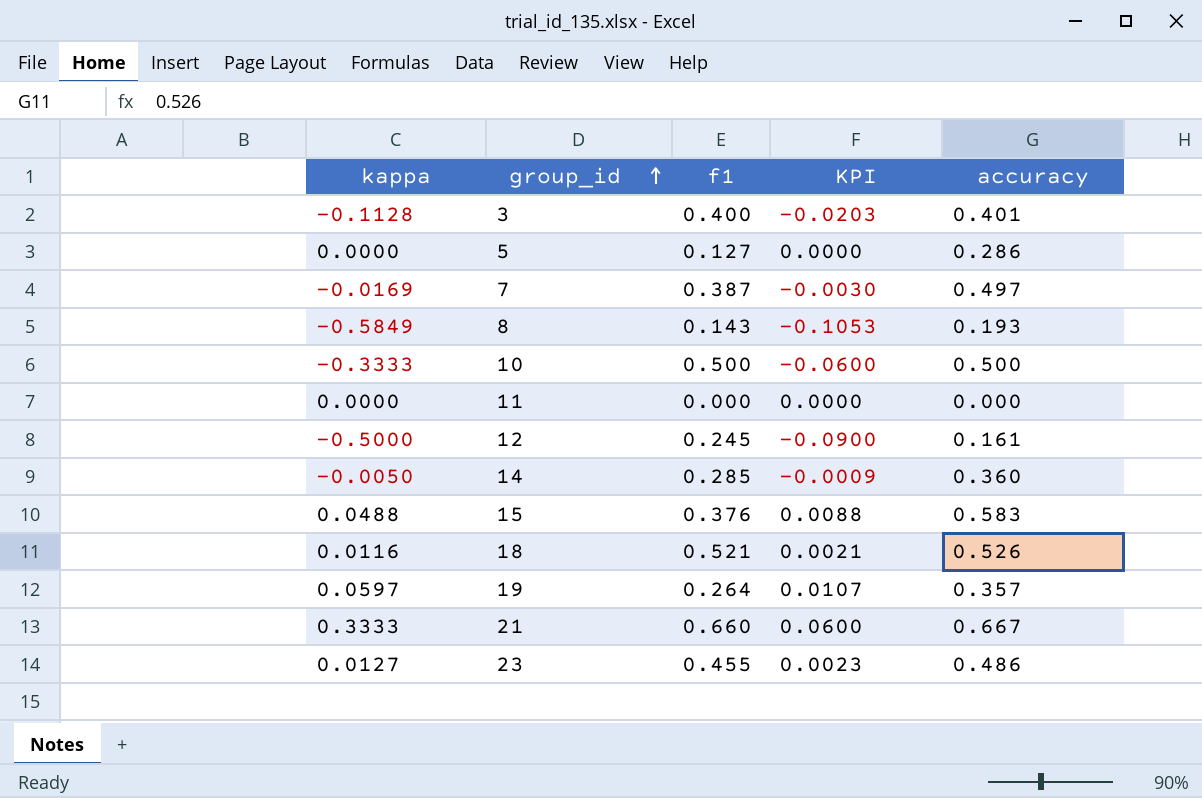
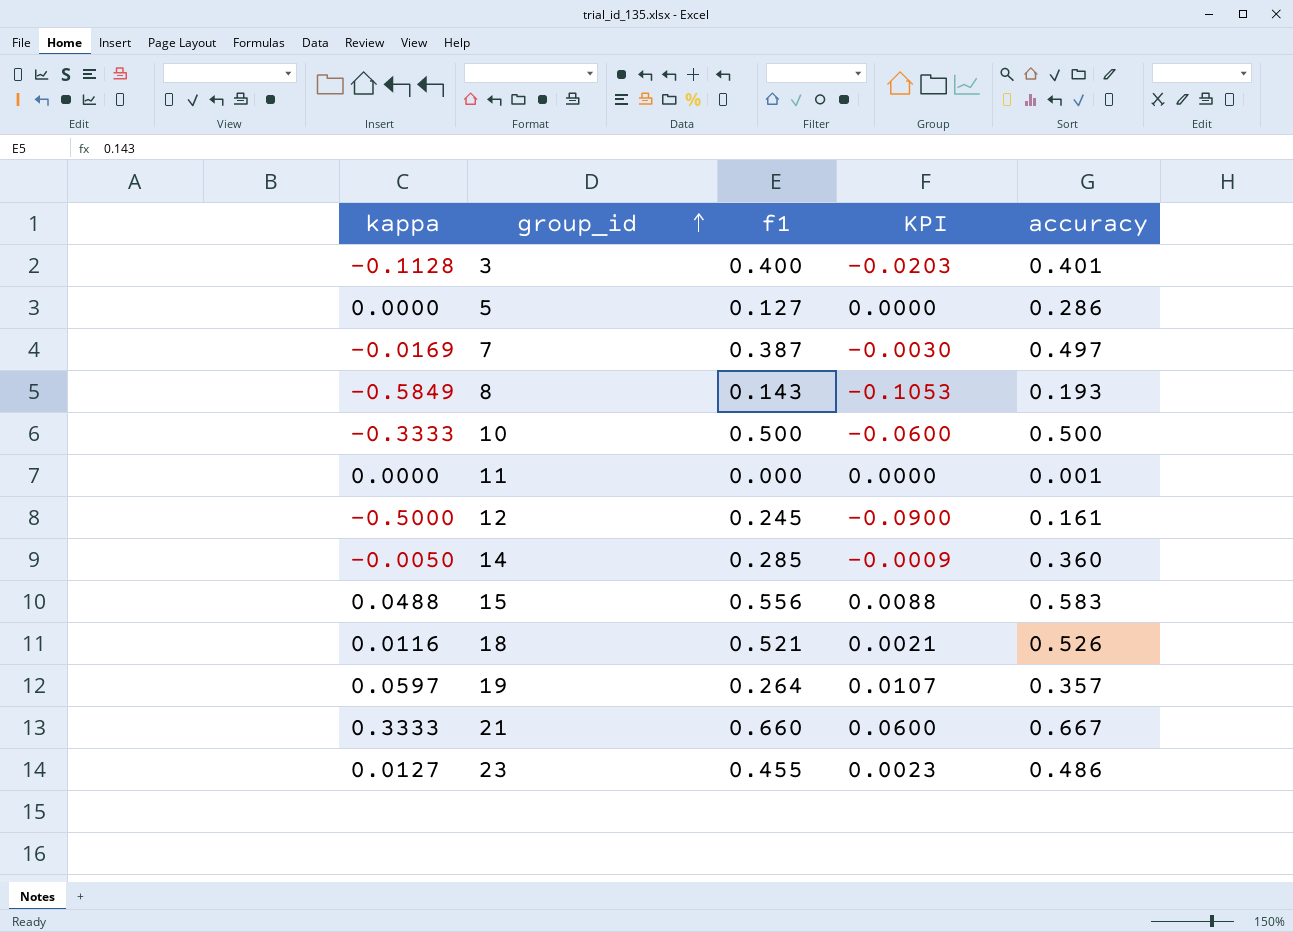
11 | accuracy: 0.000 -> 0.001
15 | f1: 0.376 -> 0.556

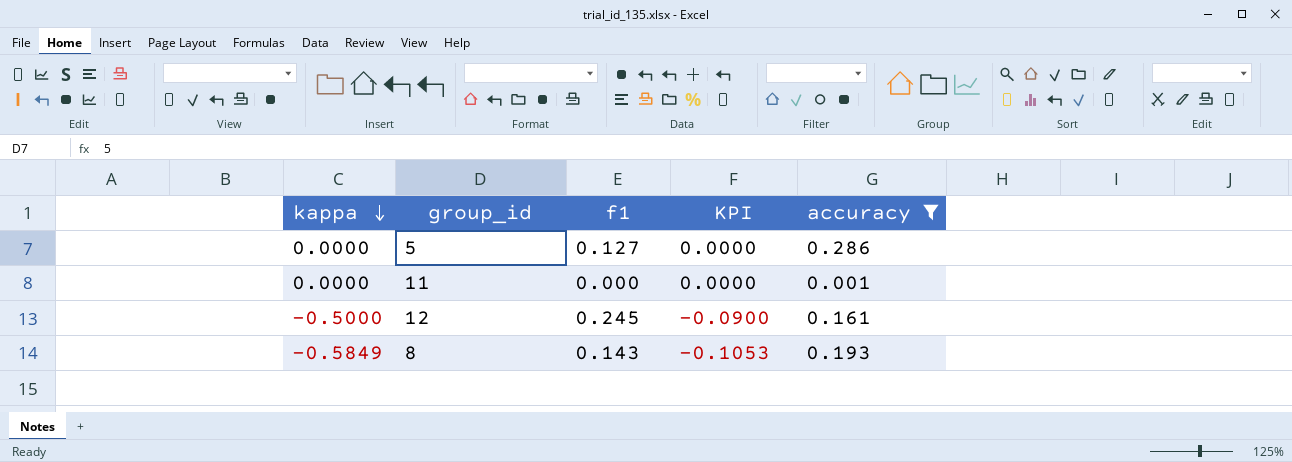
filter: none -> accuracy <= 0.286
row order: group_id ascending -> kappa descending

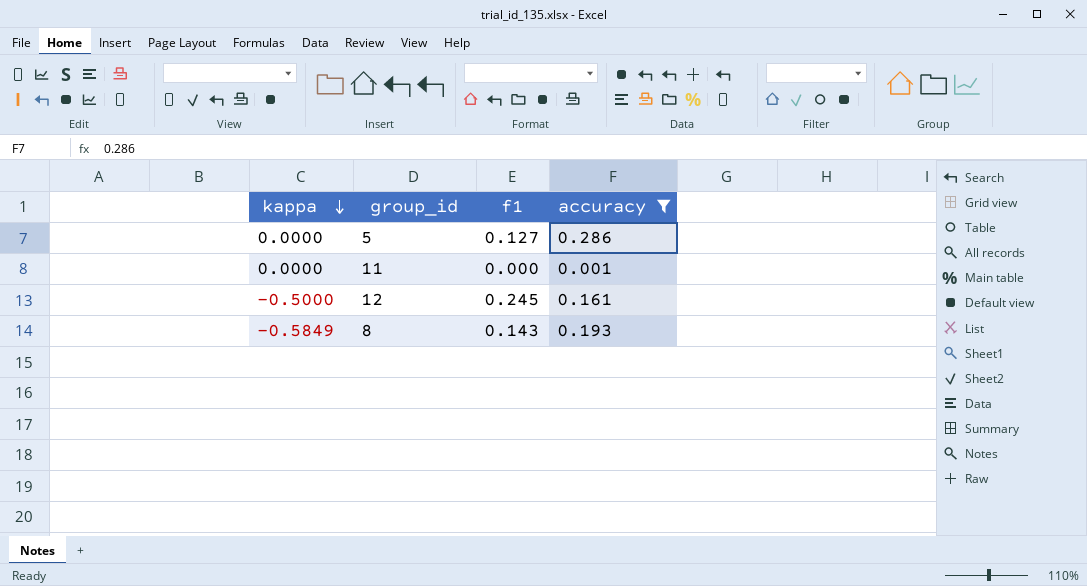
column KPI | formula: [kappa] * 0.18 -> none

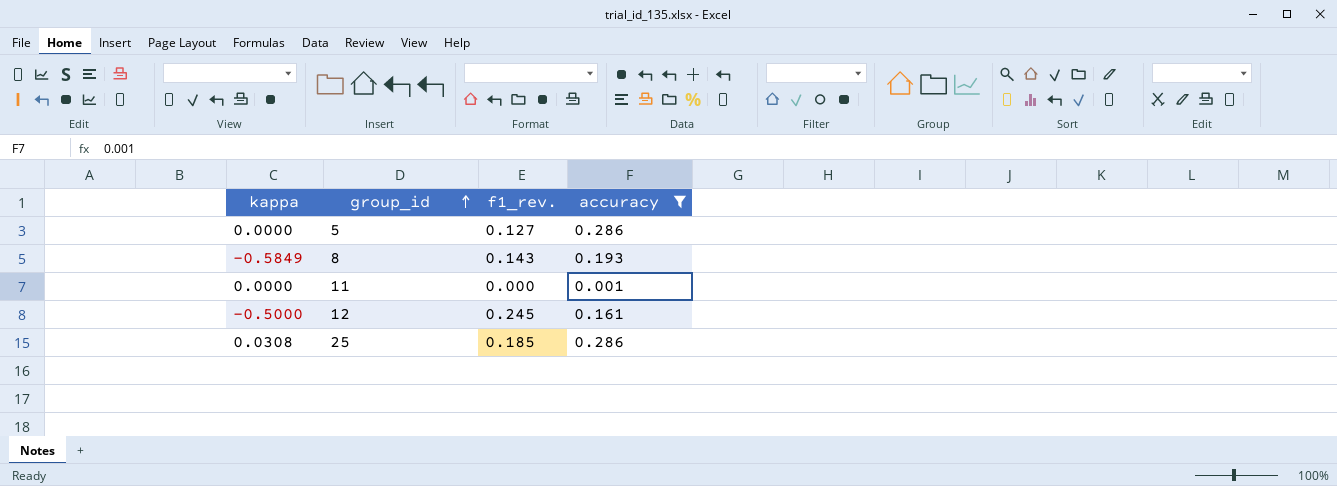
row order: kappa descending -> group_id ascending
column name: f1 -> f1_rev.
row 25: none -> 0.0308 | 0.185 | 0.286

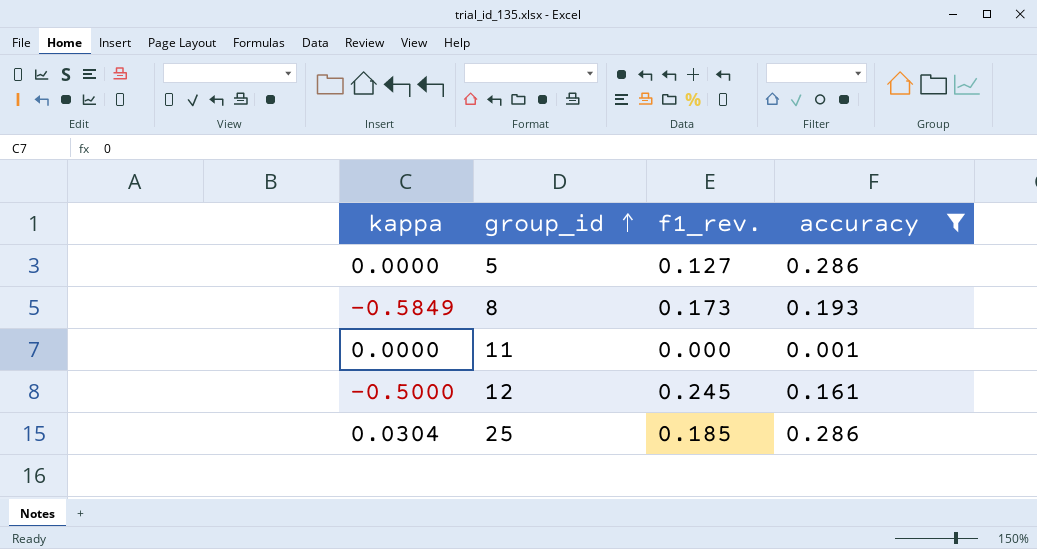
8 | f1_rev.: 0.143 -> 0.173
25 | kappa: 0.0308 -> 0.0304

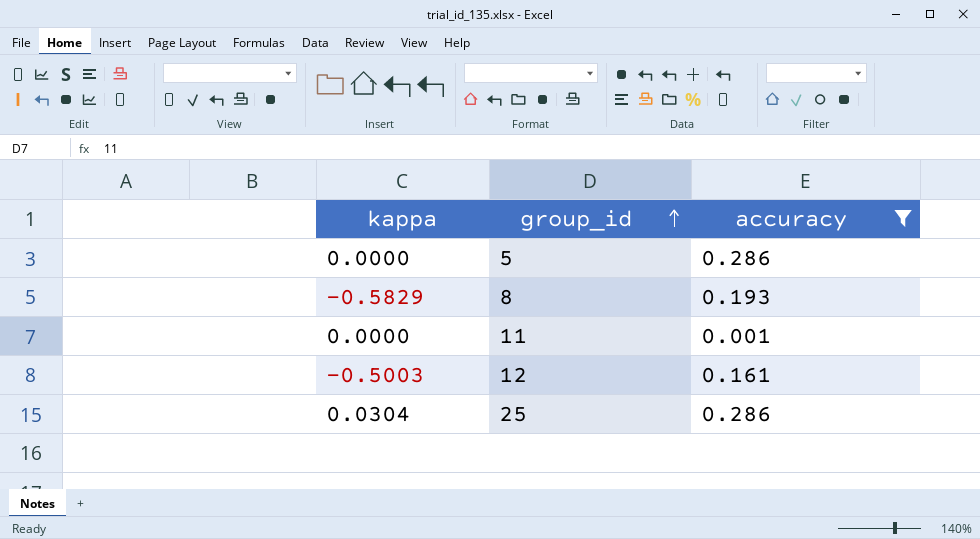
column f1_rev. | position: 3 -> none
8 | kappa: -0.5849 -> -0.5829
12 | kappa: -0.5000 -> -0.5003

